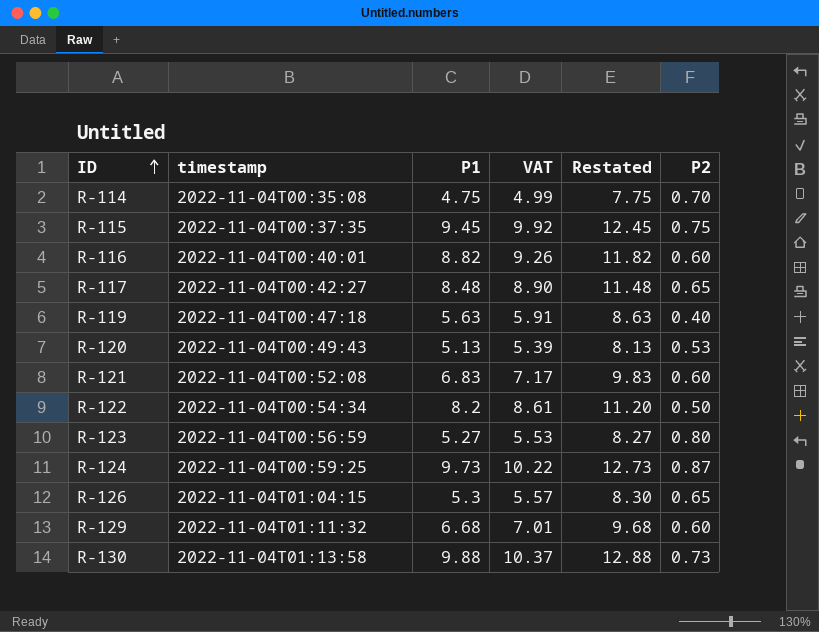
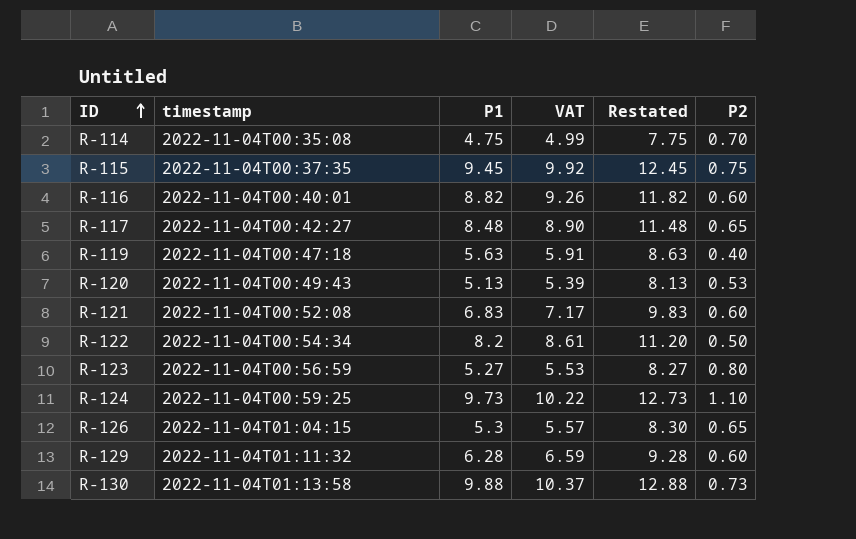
R-124 | P2: 0.87 -> 1.10
R-129 | P1: 6.68 -> 6.28
R-129 | VAT: 7.01 -> 6.59
R-129 | Restated: 9.68 -> 9.28

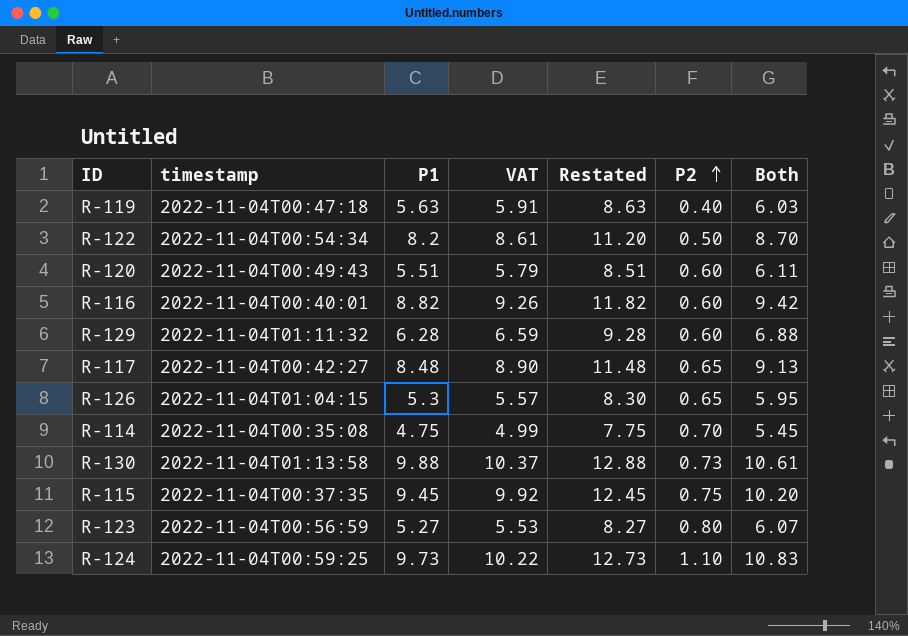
row order: ID ascending -> P2 ascending
column Both | formula: none -> [P1] + [P2]
row R-121: 2022-11-04T00:52:08 | 6.83 | 7.17 | 9.83 | 0.60 -> none
R-120 | P1: 5.13 -> 5.51
R-120 | VAT: 5.39 -> 5.79
R-120 | Restated: 8.13 -> 8.51
R-120 | P2: 0.53 -> 0.60

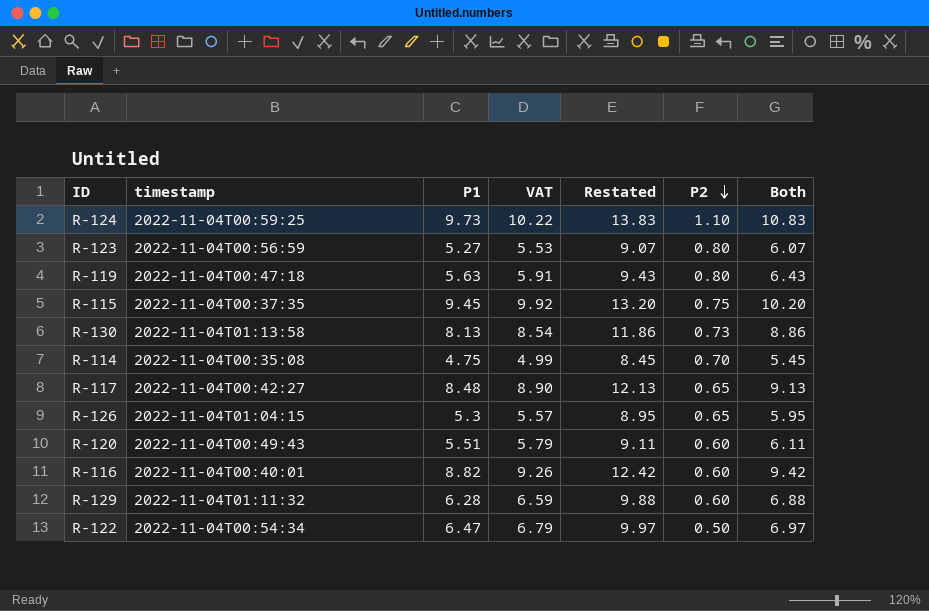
row order: P2 ascending -> P2 descending
column Restated | formula: [P1] + 3 -> [Both] + 3
R-119 | P2: 0.40 -> 0.80
R-119 | Both: 6.03 -> 6.43
R-130 | P1: 9.88 -> 8.13
R-130 | VAT: 10.37 -> 8.54
R-130 | Both: 10.61 -> 8.86
R-122 | P1: 8.2 -> 6.47
R-122 | VAT: 8.61 -> 6.79
R-122 | Both: 8.70 -> 6.97

